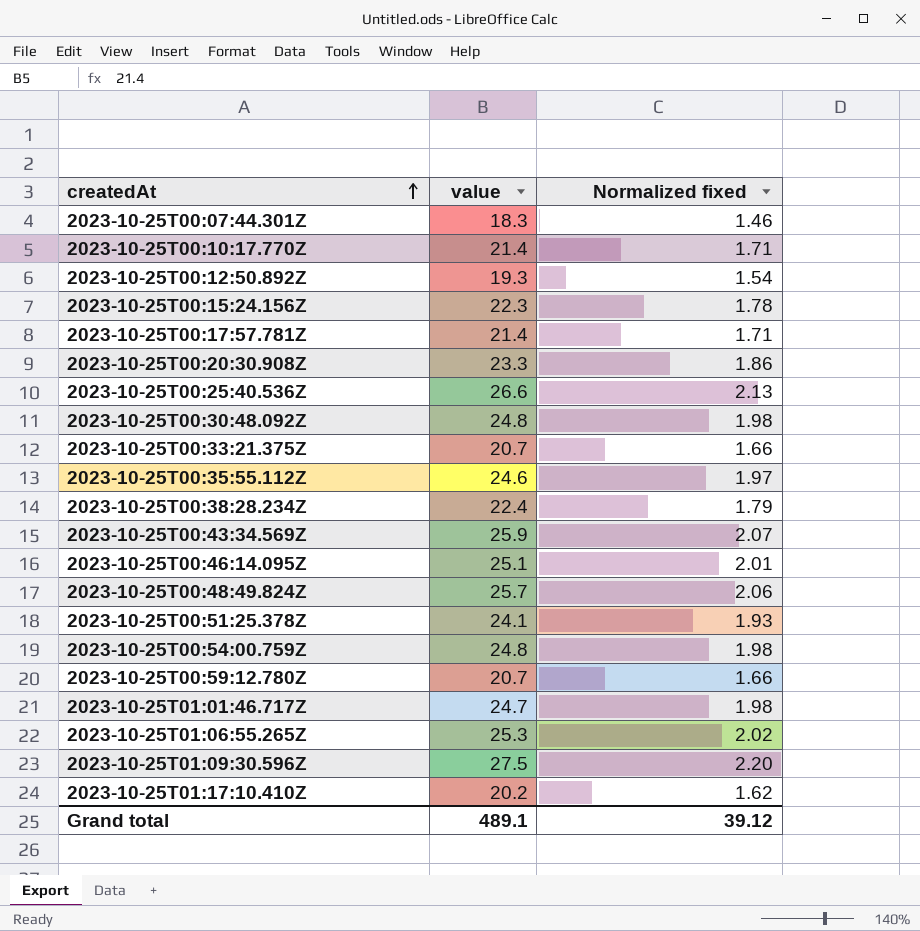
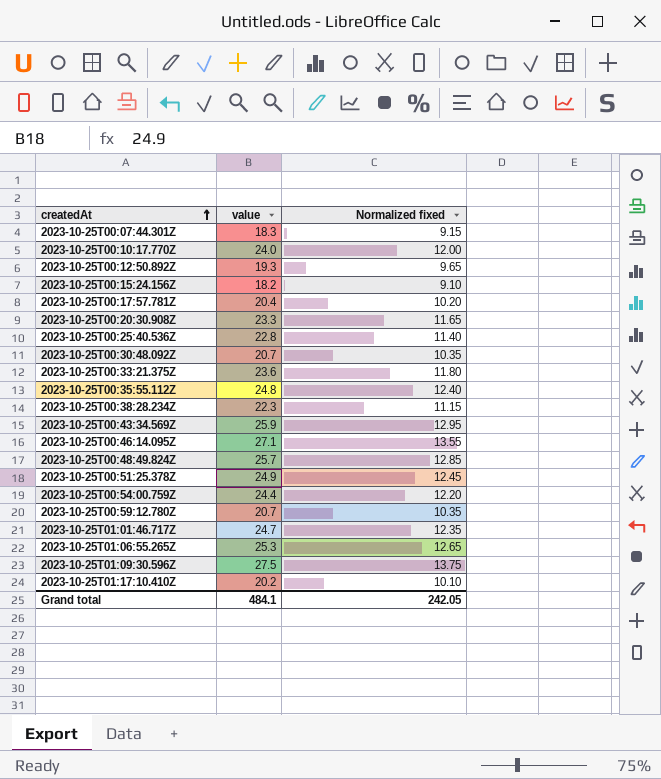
column Normalized fixed | formula: [value] * 0.08 -> [value] * 0.5
2023-10-25T00:10:17.770Z | value: 21.4 -> 24.0
2023-10-25T00:15:24.156Z | value: 22.3 -> 18.2
2023-10-25T00:17:57.781Z | value: 21.4 -> 20.4
2023-10-25T00:25:40.536Z | value: 26.6 -> 22.8
2023-10-25T00:30:48.092Z | value: 24.8 -> 20.7
2023-10-25T00:33:21.375Z | value: 20.7 -> 23.6
2023-10-25T00:35:55.112Z | value: 24.6 -> 24.8
2023-10-25T00:38:28.234Z | value: 22.4 -> 22.3
2023-10-25T00:46:14.095Z | value: 25.1 -> 27.1
2023-10-25T00:51:25.378Z | value: 24.1 -> 24.9
2023-10-25T00:54:00.759Z | value: 24.8 -> 24.4
Grand total | value: 489.1 -> 484.1
Grand total | Normalized fixed: 39.12 -> 242.05

